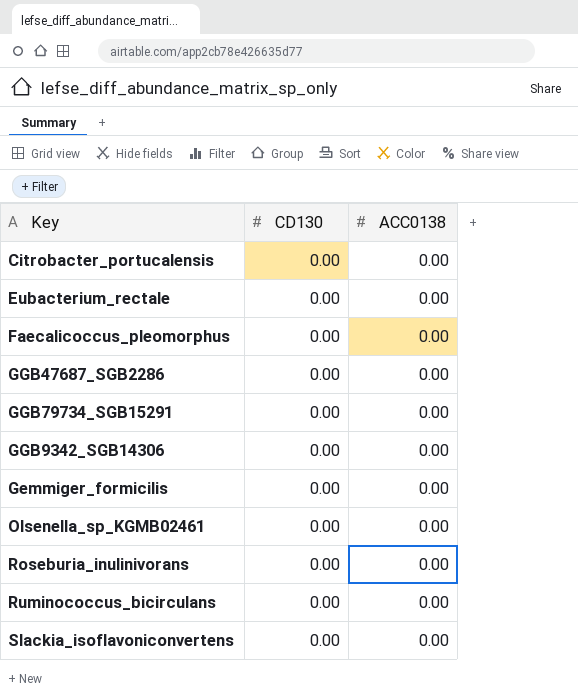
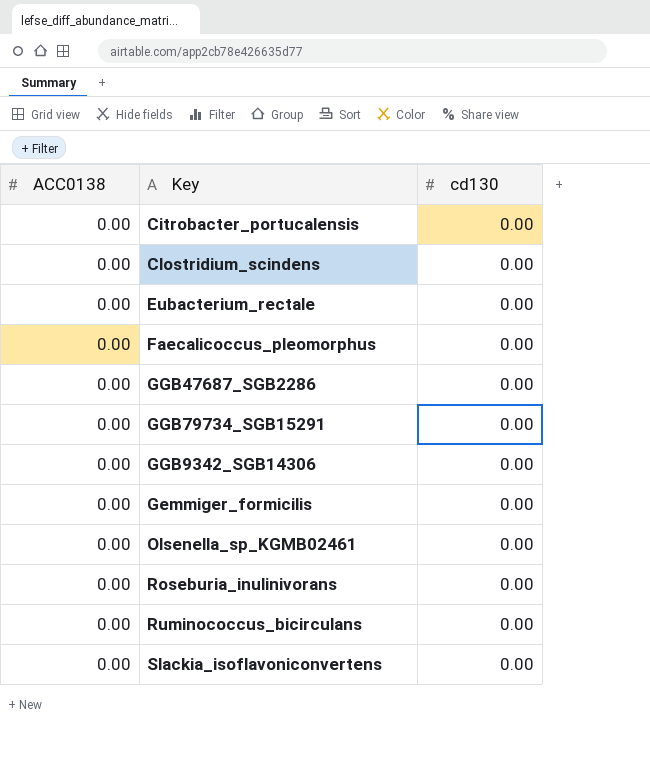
column ACC0138 | position: 3 -> 1
column name: CD130 -> cd130
row Clostridium_scindens: none -> 0.00 | 0.00

